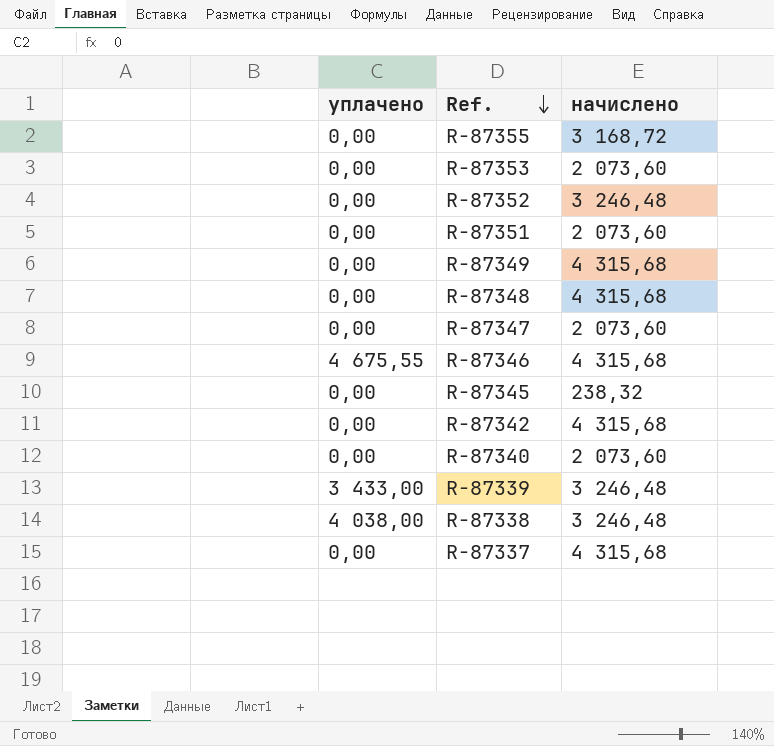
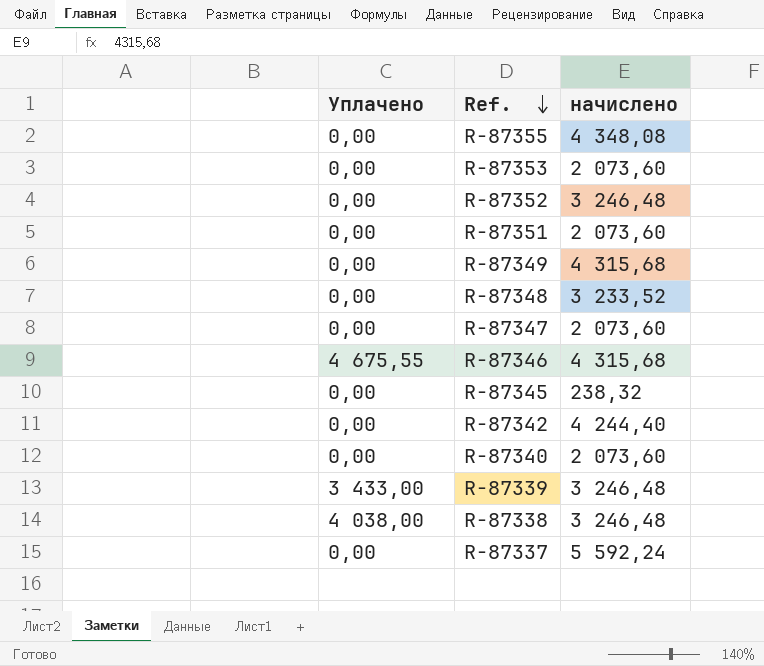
column name: уплачено -> Уплачено
R-87355 | начислено: 3 168,72 -> 4 348,08
R-87348 | начислено: 4 315,68 -> 3 233,52
R-87342 | начислено: 4 315,68 -> 4 244,40
R-87337 | начислено: 4 315,68 -> 5 592,24

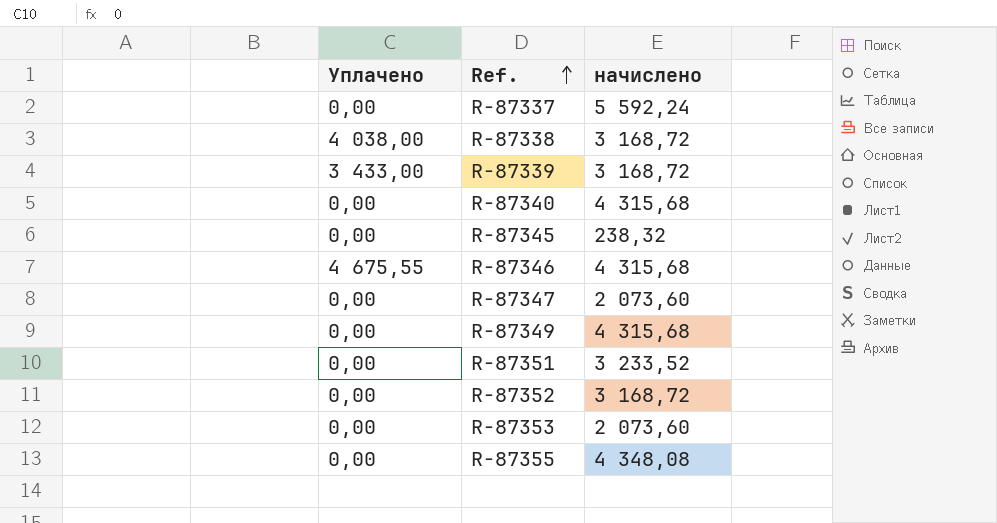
row order: Ref. descending -> Ref. ascending
row R-87348: 0,00 | 3 233,52 -> none
row R-87342: 0,00 | 4 244,40 -> none
R-87338 | начислено: 3 246,48 -> 3 168,72
R-87339 | начислено: 3 246,48 -> 3 168,72
R-87340 | начислено: 2 073,60 -> 4 315,68
R-87351 | начислено: 2 073,60 -> 3 233,52
R-87352 | начислено: 3 246,48 -> 3 168,72

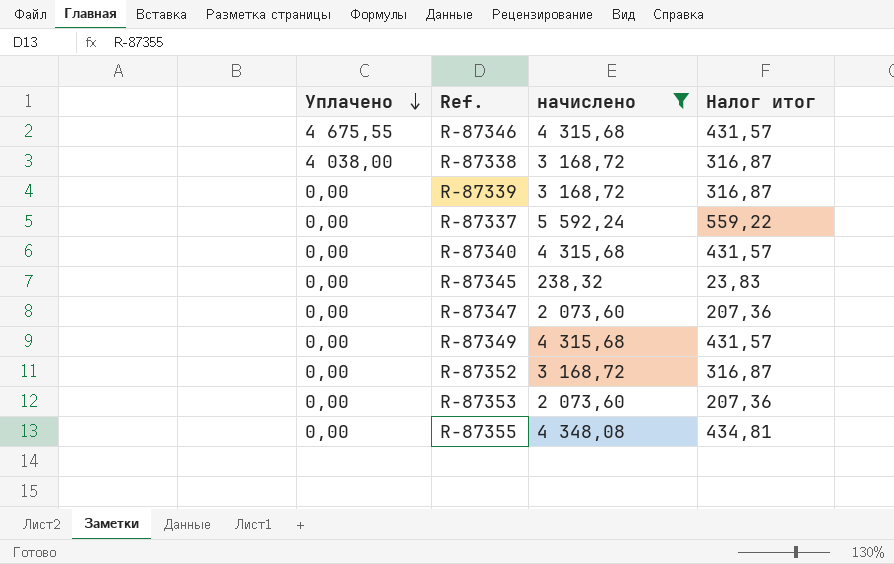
filter: none -> начислено != 3 233,52
row order: Ref. ascending -> Уплачено descending
column Налог итог | formula: none -> [начислено] * 0,1
R-87339 | Уплачено: 3 433,00 -> 0,00

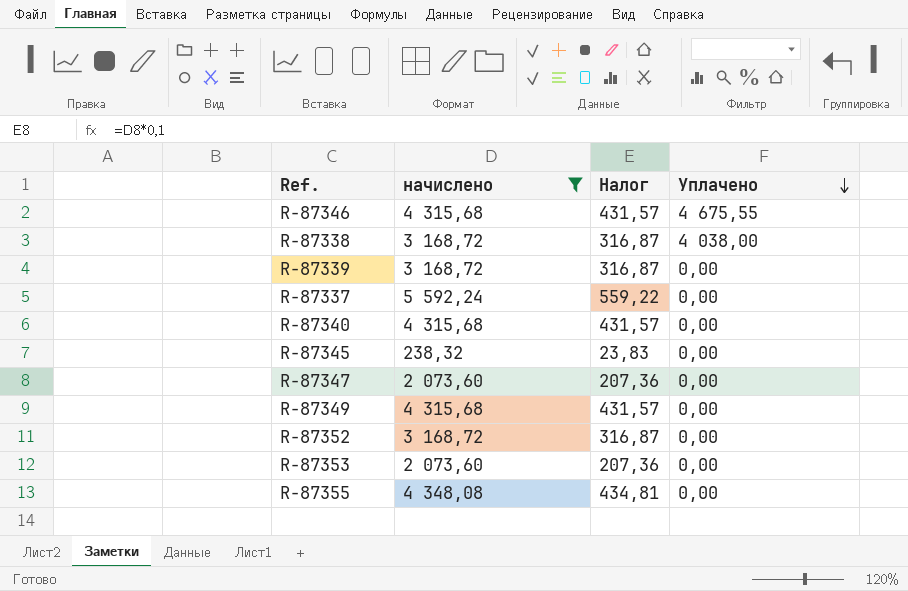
column name: Налог итог -> Налог
column Уплачено | position: 1 -> 4

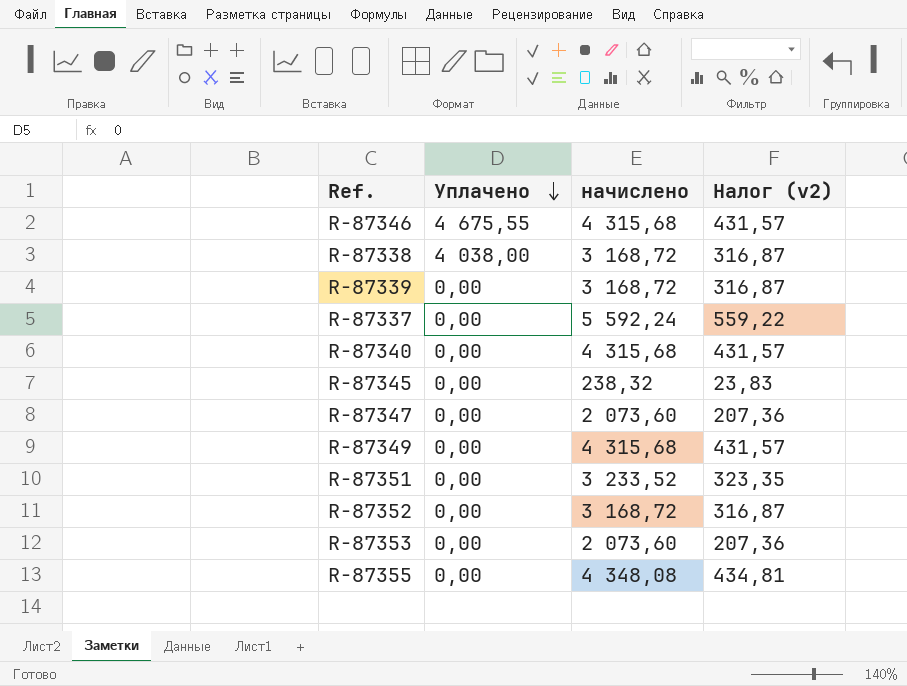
filter: начислено != 3 233,52 -> none
column Уплачено | position: 4 -> 2
column name: Налог -> Налог (v2)

